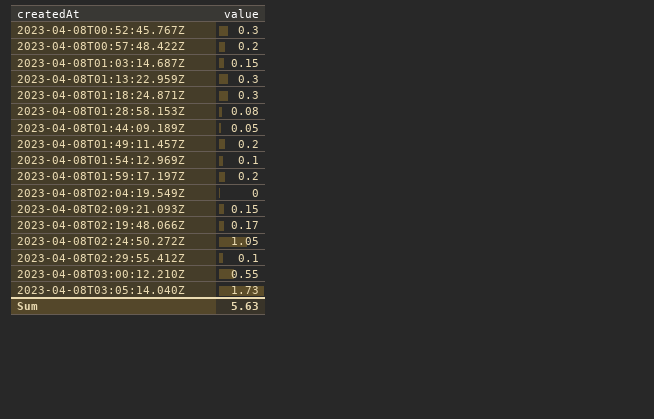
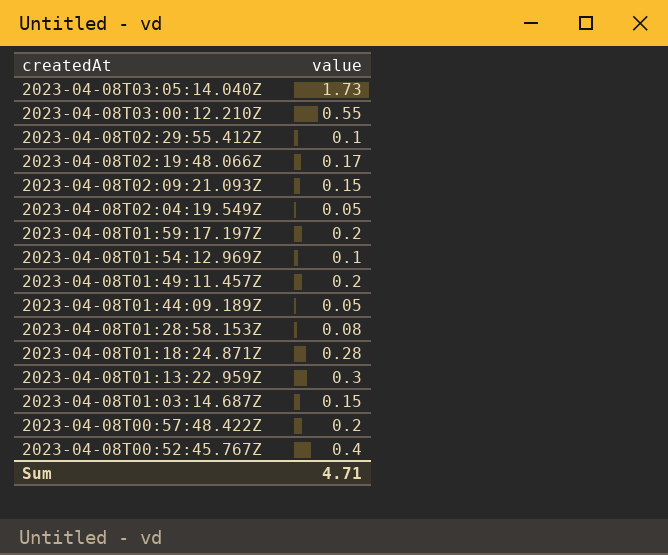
row order: createdAt ascending -> createdAt descending
row 2023-04-08T02:24:50.272Z: 1.05 -> none
2023-04-08T02:04:19.549Z | value: 0 -> 0.05
2023-04-08T01:18:24.871Z | value: 0.3 -> 0.28
2023-04-08T00:52:45.767Z | value: 0.3 -> 0.4
Sum | value: 5.63 -> 4.71

